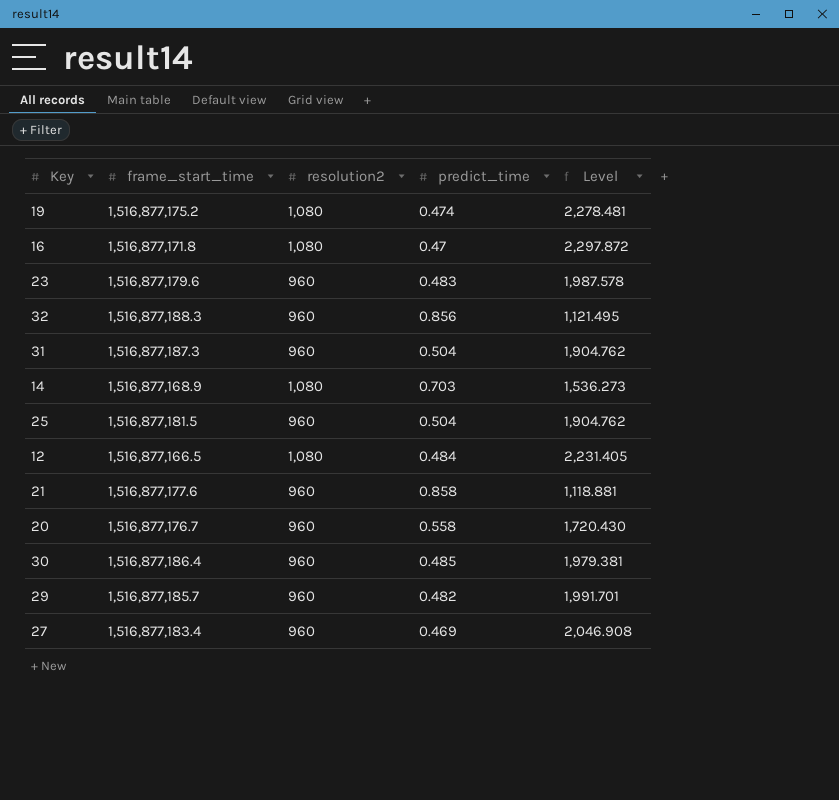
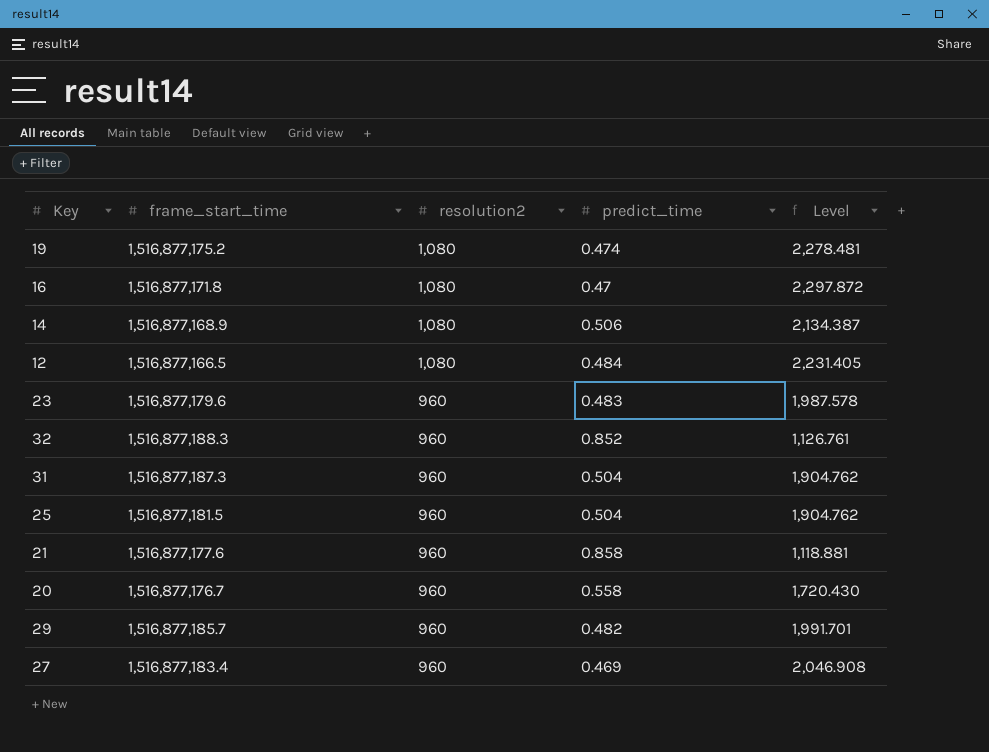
row order: none -> resolution2 descending
row 30: 1,516,877,186.4 | 960 | 0.485 | 1,979.381 -> none
14 | predict_time: 0.703 -> 0.506
14 | Level: 1,536.273 -> 2,134.387
32 | predict_time: 0.856 -> 0.852
32 | Level: 1,121.495 -> 1,126.761

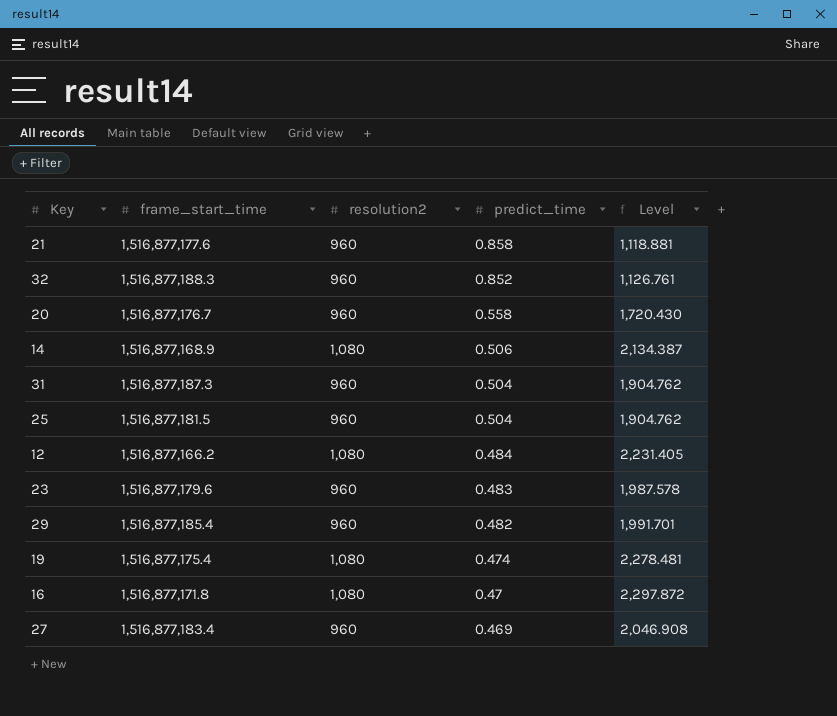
row order: resolution2 descending -> predict_time descending
12 | frame_start_time: 1,516,877,166.5 -> 1,516,877,166.2
29 | frame_start_time: 1,516,877,185.7 -> 1,516,877,185.4
19 | frame_start_time: 1,516,877,175.2 -> 1,516,877,175.4

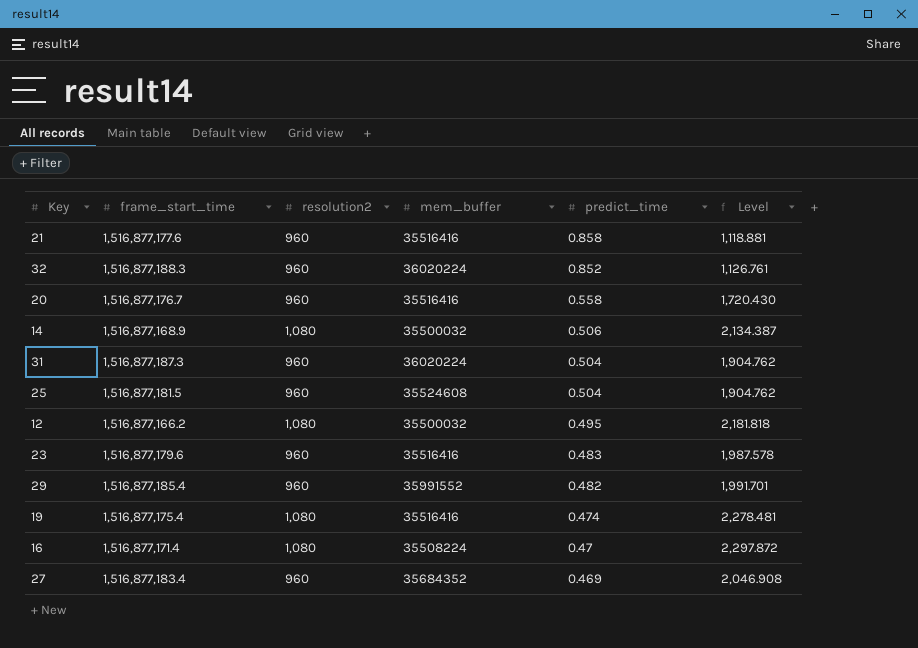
column mem_buffer | position: none -> 4
12 | predict_time: 0.484 -> 0.495
12 | Level: 2,231.405 -> 2,181.818
16 | frame_start_time: 1,516,877,171.8 -> 1,516,877,171.4

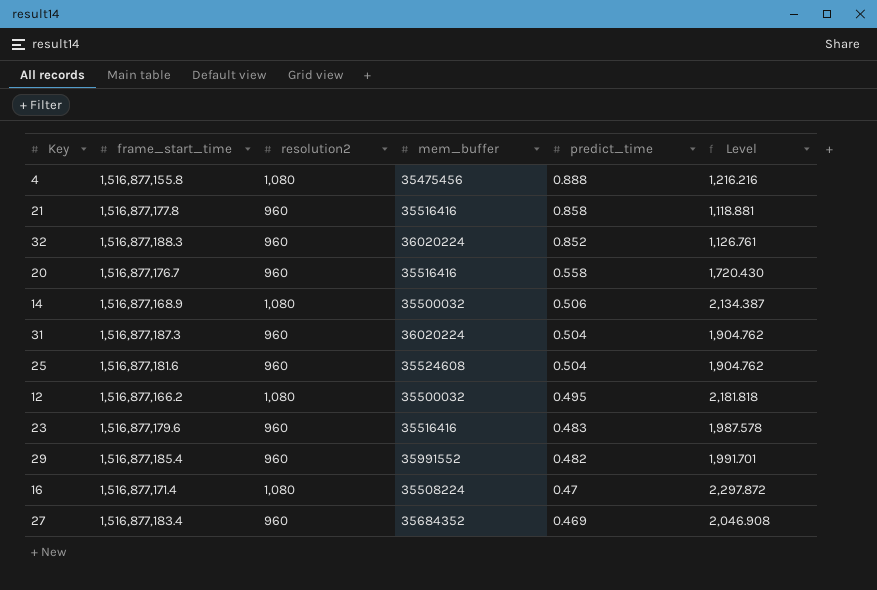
row 19: 1,516,877,175.4 | 1,080 | 35516416 | 0.474 | 2,278.481 -> none
row 4: none -> 1,516,877,155.8 | 1,080 | 35475456 | 0.888 | 1,216.216
21 | frame_start_time: 1,516,877,177.6 -> 1,516,877,177.8
25 | frame_start_time: 1,516,877,181.5 -> 1,516,877,181.6

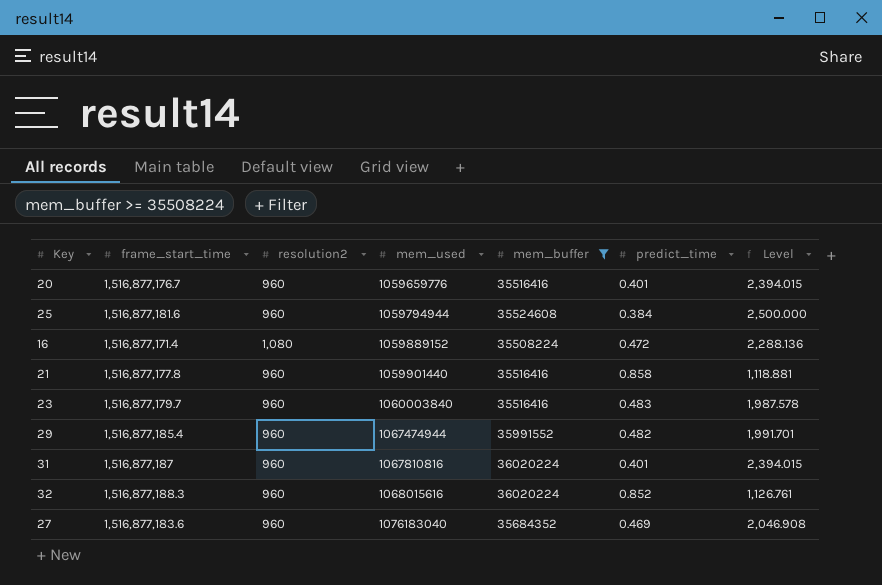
filter: none -> mem_buffer >= 35508224
row order: predict_time descending -> mem_used ascending
column mem_used | position: none -> 4
20 | predict_time: 0.558 -> 0.401
20 | Level: 1,720.430 -> 2,394.015
25 | predict_time: 0.504 -> 0.384
25 | Level: 1,904.762 -> 2,500.000
16 | predict_time: 0.47 -> 0.472
16 | Level: 2,297.872 -> 2,288.136
23 | frame_start_time: 1,516,877,179.6 -> 1,516,877,179.7
31 | frame_start_time: 1,516,877,187.3 -> 1,516,877,187
31 | predict_time: 0.504 -> 0.401
31 | Level: 1,904.762 -> 2,394.015
27 | frame_start_time: 1,516,877,183.4 -> 1,516,877,183.6

